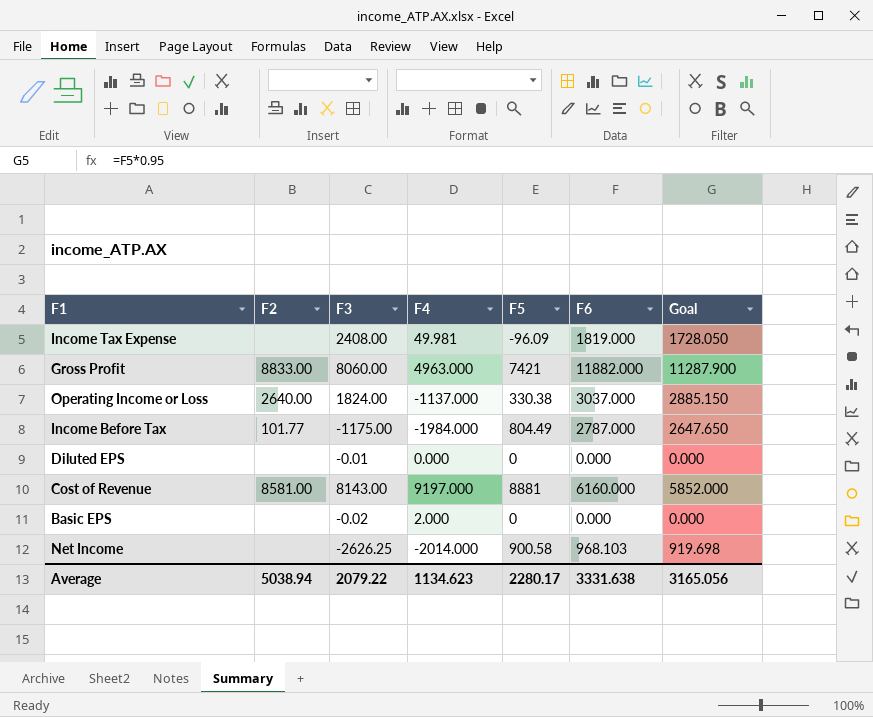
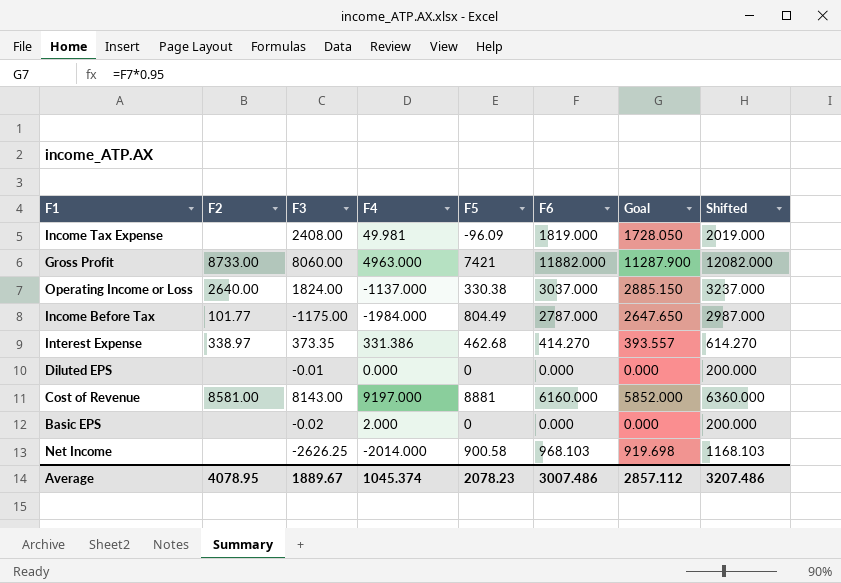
column Shifted | formula: none -> [F6] + 200
Gross Profit | F2: 8833.00 -> 8733.00
row Interest Expense: none -> 338.97 | 373.35 | 331.386 | 462.68 | 414.270 | 393.557 | 614.270
Average | F2: 5038.94 -> 4078.95
Average | F3: 2079.22 -> 1889.67
Average | F4: 1134.623 -> 1045.374
Average | F5: 2280.17 -> 2078.23
Average | F6: 3331.638 -> 3007.486
Average | Goal: 3165.056 -> 2857.112

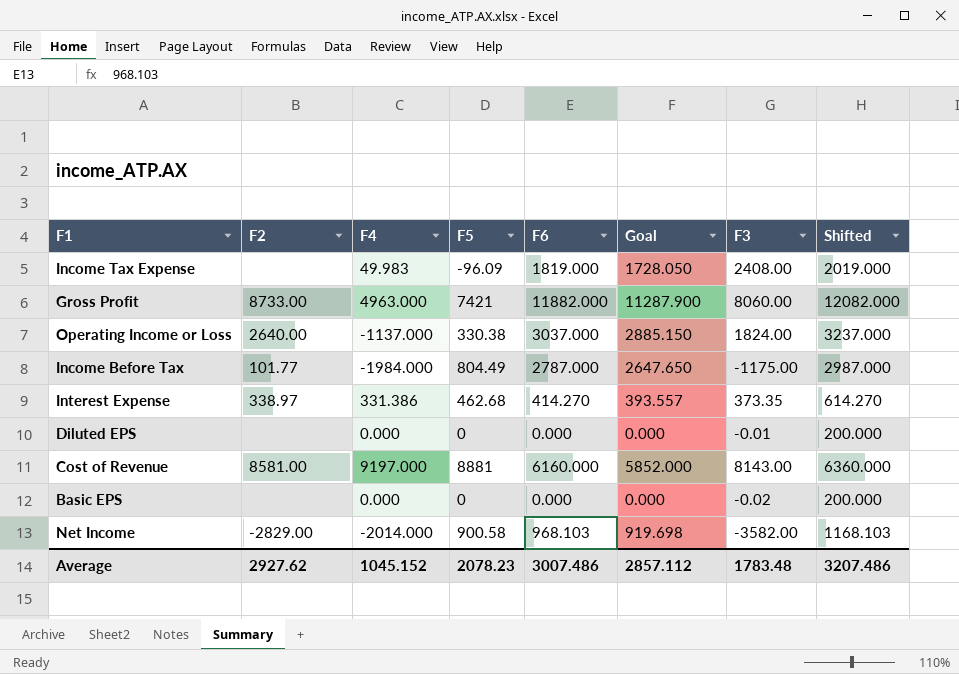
column F3 | position: 3 -> 7
Income Tax Expense | F4: 49.981 -> 49.983
Basic EPS | F4: 2.000 -> 0.000
Net Income | F2: none -> -2829.00
Net Income | F3: -2626.25 -> -3582.00
Average | F2: 4078.95 -> 2927.62
Average | F4: 1045.374 -> 1045.152
Average | F3: 1889.67 -> 1783.48

